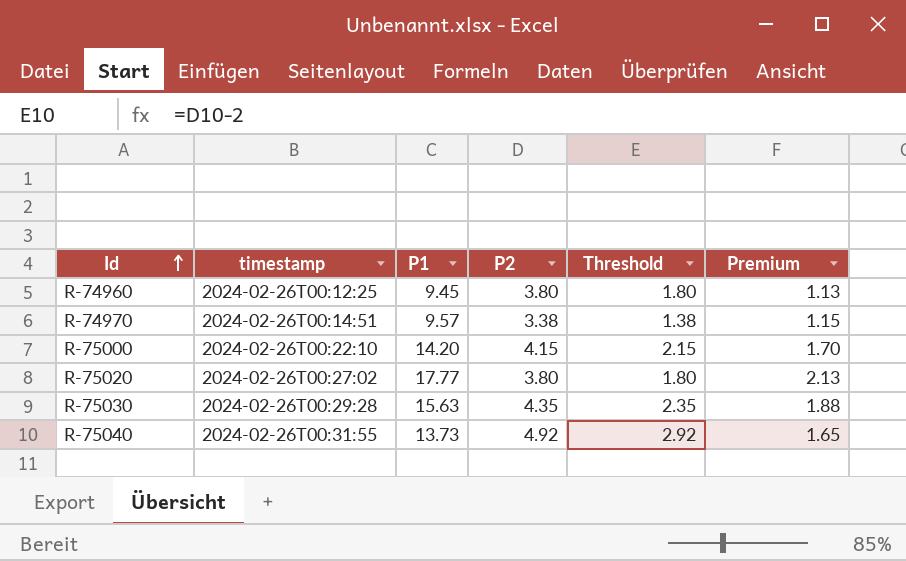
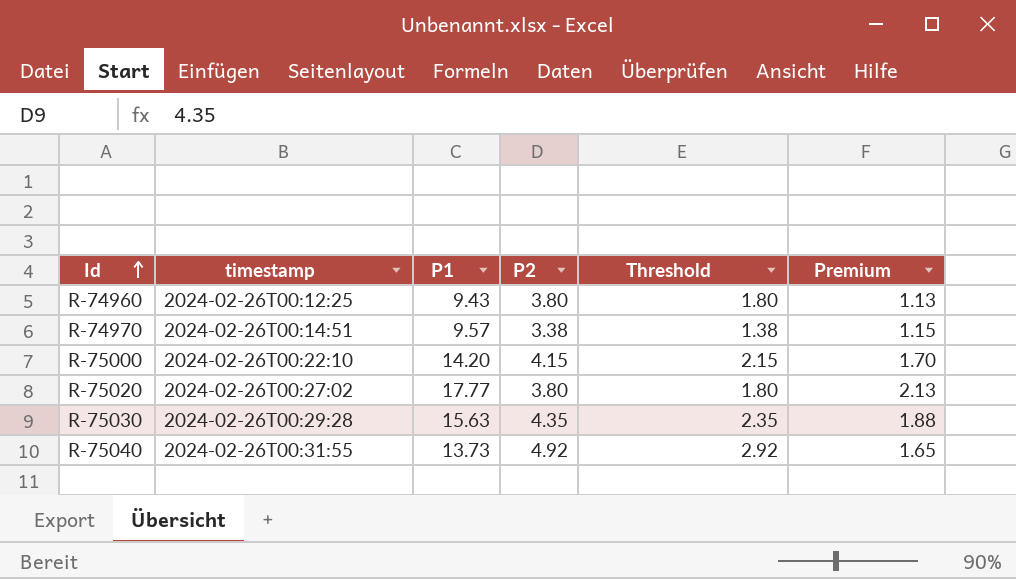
R-74960 | P1: 9.45 -> 9.43

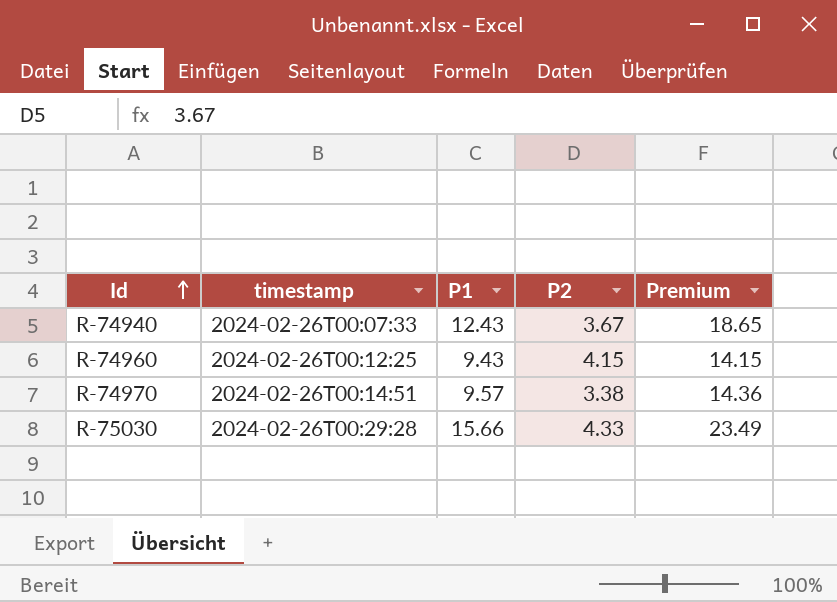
column Threshold | formula: [P2] - 2 -> none
column Premium | formula: [P1] * 0.12 -> [P1] * 1.5
row R-75000: 2024-02-26T00:22:10 | 14.20 | 4.15 | 2.15 | 1.70 -> none
row R-75020: 2024-02-26T00:27:02 | 17.77 | 3.80 | 1.80 | 2.13 -> none
row R-75040: 2024-02-26T00:31:55 | 13.73 | 4.92 | 2.92 | 1.65 -> none
row R-74940: none -> 2024-02-26T00:07:33 | 12.43 | 3.67 | 18.65
R-74960 | P2: 3.80 -> 4.15
R-75030 | P1: 15.63 -> 15.66
R-75030 | P2: 4.35 -> 4.33

